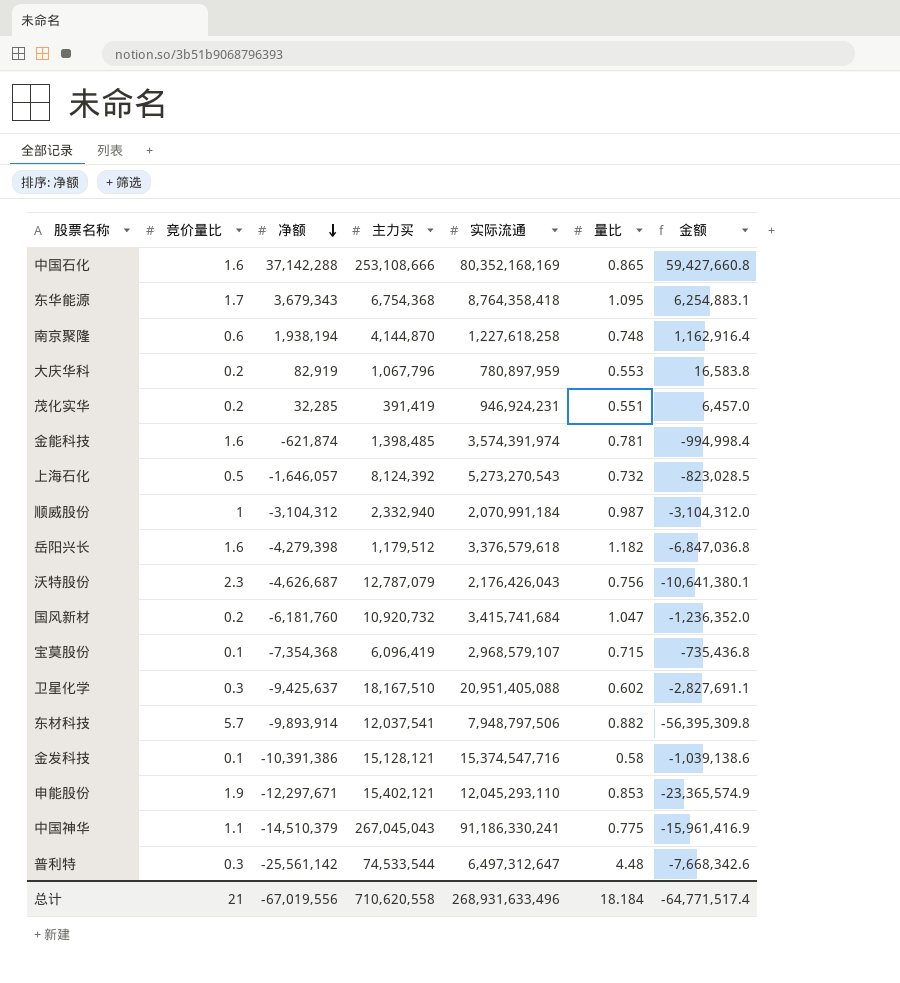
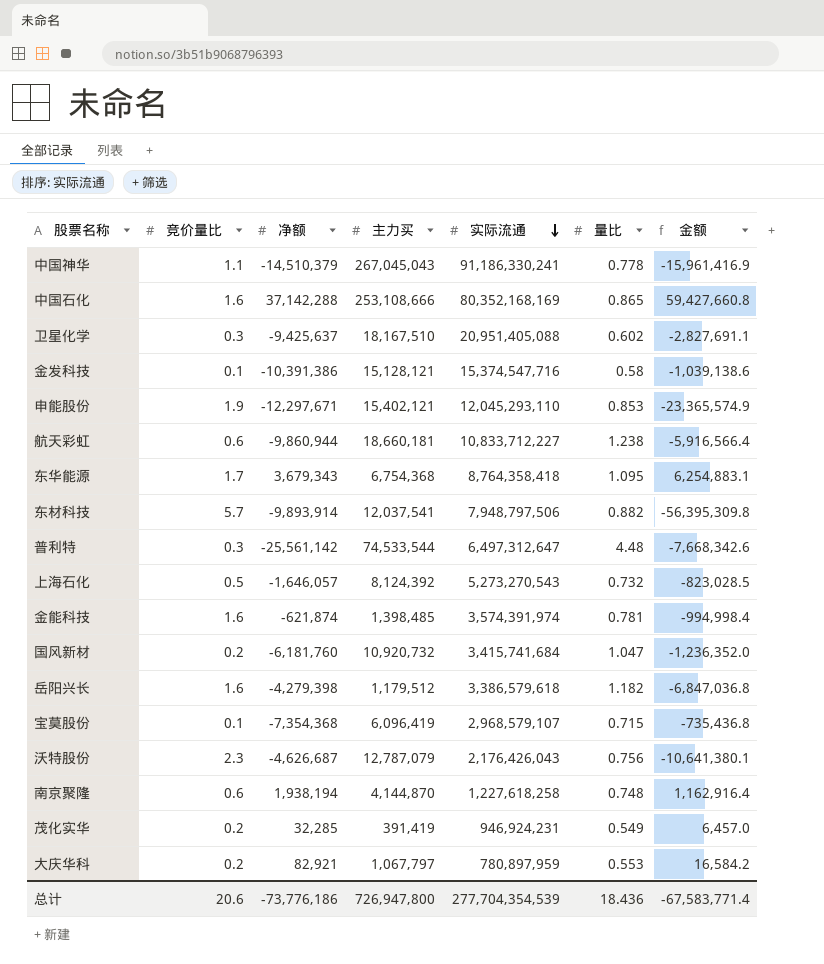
row order: 净额 descending -> 实际流通 descending
row 顺威股份: 1 | -3,104,312 | 2,332,940 | 2,070,991,184 | 0.987 | -3,104,312.0 -> none
中国神华 | 量比: 0.775 -> 0.778
row 航天彩虹: none -> 0.6 | -9,860,944 | 18,660,181 | 10,833,712,227 | 1.238 | -5,916,566.4
岳阳兴长 | 实际流通: 3,376,579,618 -> 3,386,579,618
茂化实华 | 量比: 0.551 -> 0.549
大庆华科 | 净额: 82,919 -> 82,921
大庆华科 | 主力买: 1,067,796 -> 1,067,797
大庆华科 | 金额: 16,583.8 -> 16,584.2
总计 | 竞价量比: 21 -> 20.6
总计 | 净额: -67,019,556 -> -73,776,186
总计 | 主力买: 710,620,558 -> 726,947,800
总计 | 实际流通: 268,931,633,496 -> 277,704,354,539
总计 | 量比: 18.184 -> 18.436
总计 | 金额: -64,771,517.4 -> -67,583,771.4

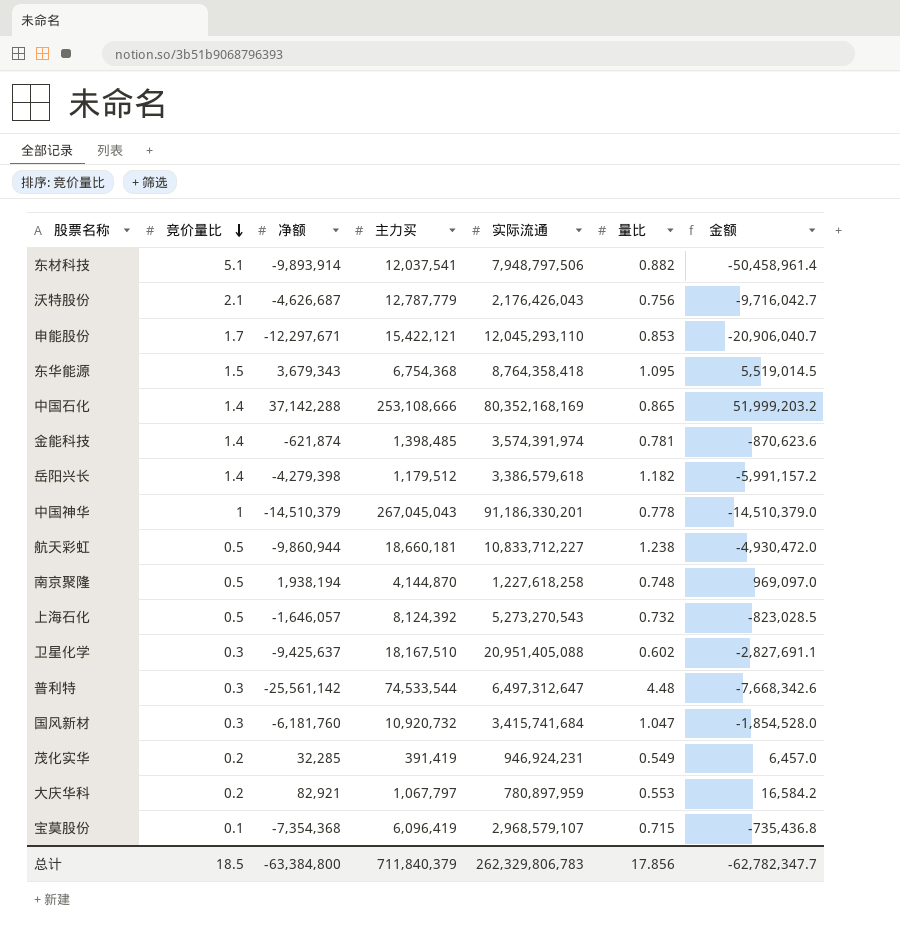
row order: 实际流通 descending -> 竞价量比 descending
row 金发科技: 0.1 | -10,391,386 | 15,128,121 | 15,374,547,716 | 0.58 | -1,039,138.6 -> none
东材科技 | 竞价量比: 5.7 -> 5.1
东材科技 | 金额: -56,395,309.8 -> -50,458,961.4
沃特股份 | 竞价量比: 2.3 -> 2.1
沃特股份 | 主力买: 12,787,079 -> 12,787,779
沃特股份 | 金额: -10,641,380.1 -> -9,716,042.7
申能股份 | 竞价量比: 1.9 -> 1.7
申能股份 | 主力买: 15,402,121 -> 15,422,121
申能股份 | 金额: -23,365,574.9 -> -20,906,040.7
东华能源 | 竞价量比: 1.7 -> 1.5
东华能源 | 金额: 6,254,883.1 -> 5,519,014.5
中国石化 | 竞价量比: 1.6 -> 1.4
中国石化 | 金额: 59,427,660.8 -> 51,999,203.2
金能科技 | 竞价量比: 1.6 -> 1.4
金能科技 | 金额: -994,998.4 -> -870,623.6
岳阳兴长 | 竞价量比: 1.6 -> 1.4
岳阳兴长 | 金额: -6,847,036.8 -> -5,991,157.2
中国神华 | 竞价量比: 1.1 -> 1
中国神华 | 实际流通: 91,186,330,241 -> 91,186,330,201
中国神华 | 金额: -15,961,416.9 -> -14,510,379.0
航天彩虹 | 竞价量比: 0.6 -> 0.5
航天彩虹 | 金额: -5,916,566.4 -> -4,930,472.0
南京聚隆 | 竞价量比: 0.6 -> 0.5
南京聚隆 | 金额: 1,162,916.4 -> 969,097.0
国风新材 | 竞价量比: 0.2 -> 0.3
国风新材 | 金额: -1,236,352.0 -> -1,854,528.0
总计 | 竞价量比: 20.6 -> 18.5
总计 | 净额: -73,776,186 -> -63,384,800
总计 | 主力买: 726,947,800 -> 711,840,379
总计 | 实际流通: 277,704,354,539 -> 262,329,806,783
总计 | 量比: 18.436 -> 17.856
总计 | 金额: -67,583,771.4 -> -62,782,347.7

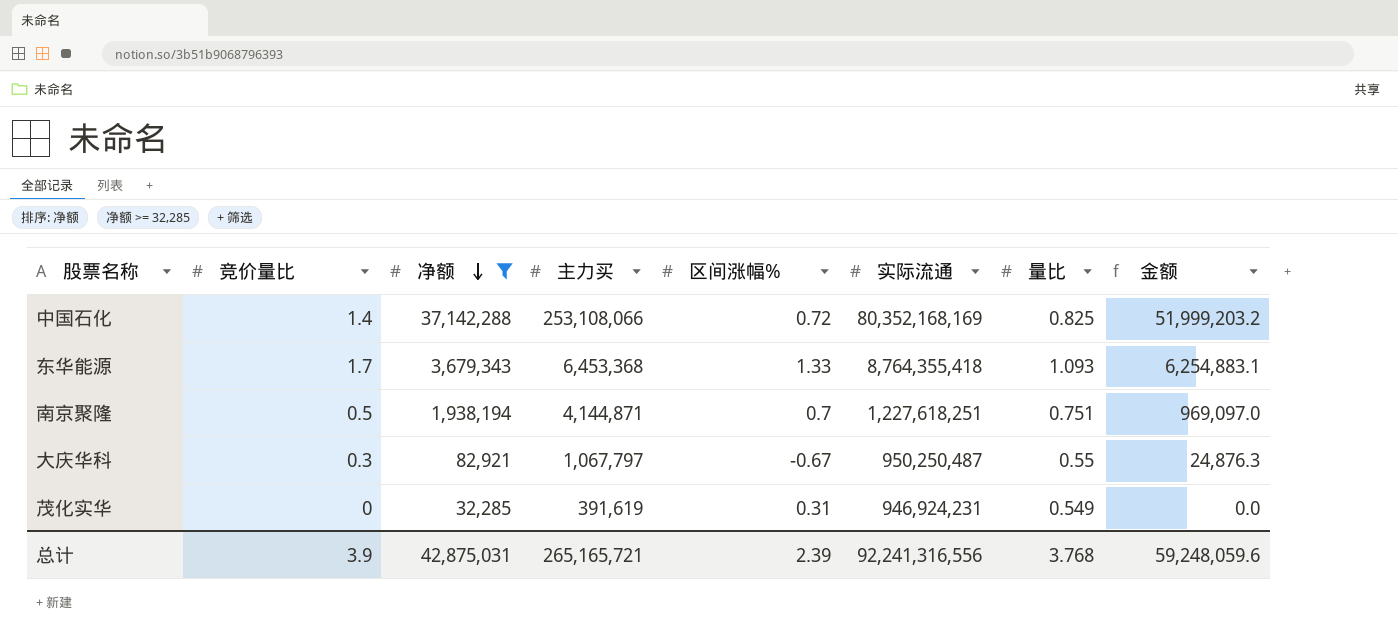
filter: none -> 净额 >= 32,285
row order: 竞价量比 descending -> 净额 descending
column 区间涨幅% | position: none -> 5
中国石化 | 主力买: 253,108,666 -> 253,108,066
中国石化 | 量比: 0.865 -> 0.825
东华能源 | 竞价量比: 1.5 -> 1.7
东华能源 | 主力买: 6,754,368 -> 6,453,368
东华能源 | 实际流通: 8,764,358,418 -> 8,764,355,418
东华能源 | 量比: 1.095 -> 1.093
东华能源 | 金额: 5,519,014.5 -> 6,254,883.1
南京聚隆 | 主力买: 4,144,870 -> 4,144,871
南京聚隆 | 实际流通: 1,227,618,258 -> 1,227,618,251
南京聚隆 | 量比: 0.748 -> 0.751
大庆华科 | 竞价量比: 0.2 -> 0.3
大庆华科 | 实际流通: 780,897,959 -> 950,250,487
大庆华科 | 量比: 0.553 -> 0.55
大庆华科 | 金额: 16,584.2 -> 24,876.3
茂化实华 | 竞价量比: 0.2 -> 0
茂化实华 | 主力买: 391,419 -> 391,619
茂化实华 | 金额: 6,457.0 -> 0.0
总计 | 竞价量比: 18.5 -> 3.9
总计 | 净额: -63,384,800 -> 42,875,031
总计 | 主力买: 711,840,379 -> 265,165,721
总计 | 实际流通: 262,329,806,783 -> 92,241,316,556
总计 | 量比: 17.856 -> 3.768
总计 | 金额: -62,782,347.7 -> 59,248,059.6

